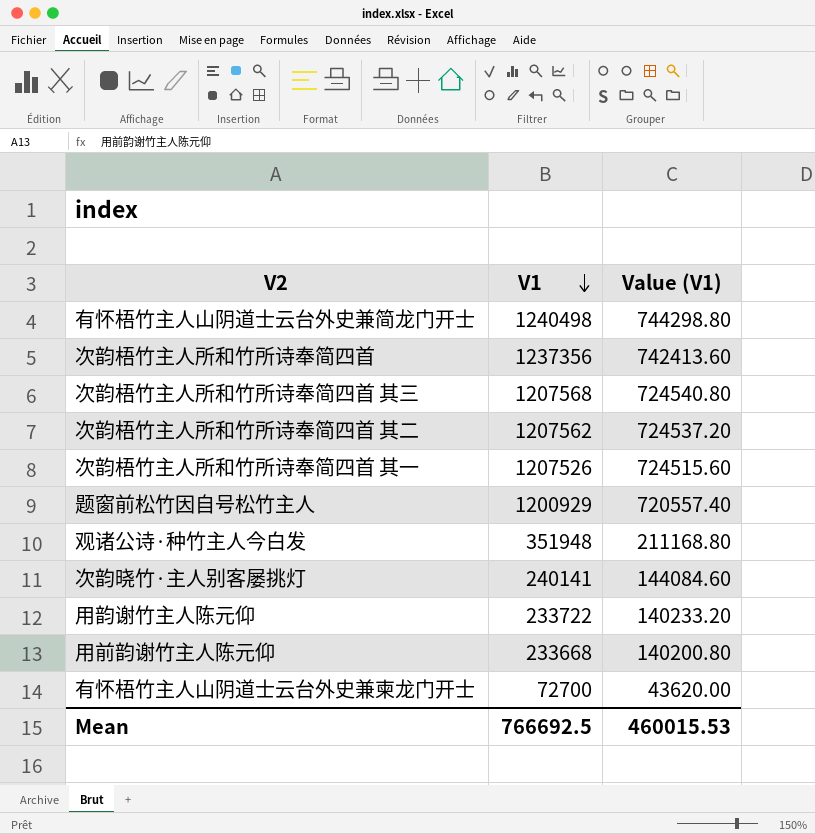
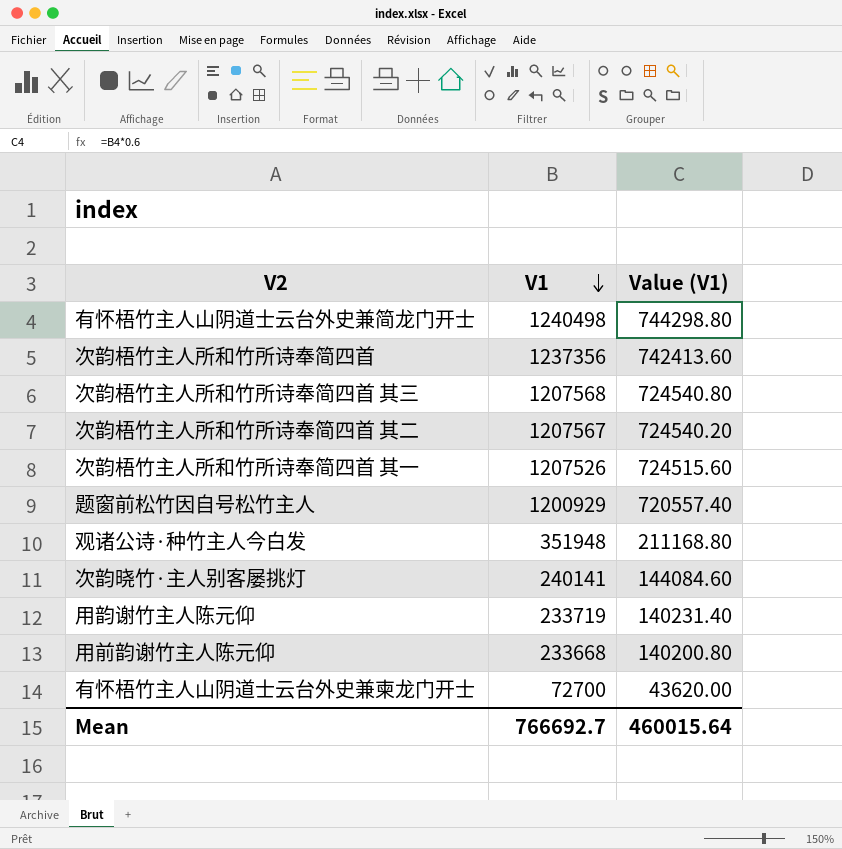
次韵梧竹主人所和竹所诗奉简四首 其二 | V1: 1207562 -> 1207567
次韵梧竹主人所和竹所诗奉简四首 其二 | Value (V1): 724537.20 -> 724540.20
用韵谢竹主人陈元仰 | V1: 233722 -> 233719
用韵谢竹主人陈元仰 | Value (V1): 140233.20 -> 140231.40
Mean | V1: 766692.5 -> 766692.7
Mean | Value (V1): 460015.53 -> 460015.64

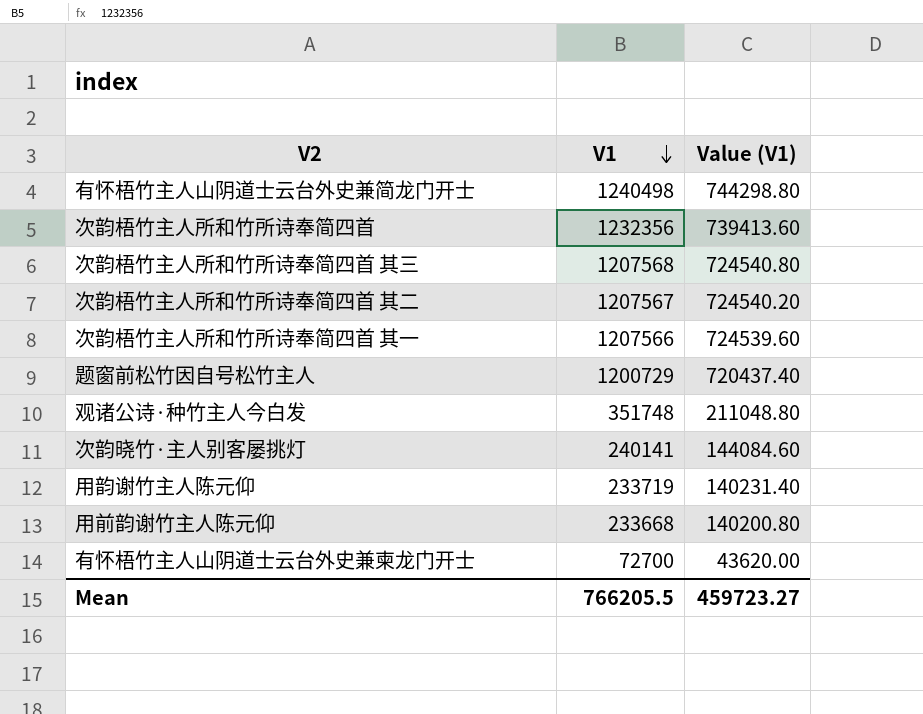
次韵梧竹主人所和竹所诗奉简四首 | V1: 1237356 -> 1232356
次韵梧竹主人所和竹所诗奉简四首 | Value (V1): 742413.60 -> 739413.60
次韵梧竹主人所和竹所诗奉简四首 其一 | V1: 1207526 -> 1207566
次韵梧竹主人所和竹所诗奉简四首 其一 | Value (V1): 724515.60 -> 724539.60
题窗前松竹因自号松竹主人 | V1: 1200929 -> 1200729
题窗前松竹因自号松竹主人 | Value (V1): 720557.40 -> 720437.40
观诸公诗·种竹主人今白发 | V1: 351948 -> 351748
观诸公诗·种竹主人今白发 | Value (V1): 211168.80 -> 211048.80
Mean | V1: 766692.7 -> 766205.5
Mean | Value (V1): 460015.64 -> 459723.27

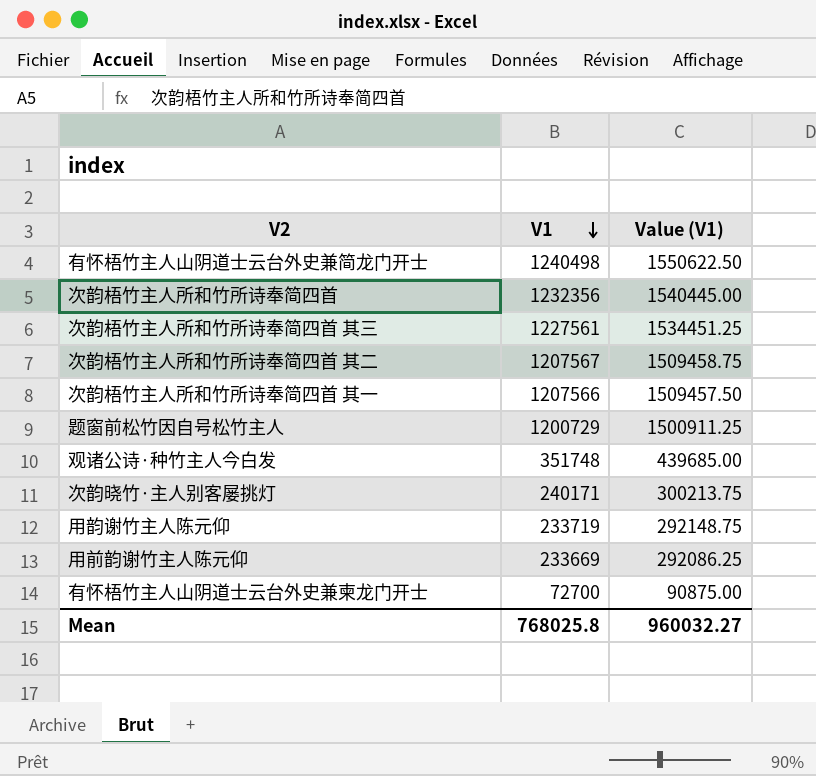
column Value (V1) | formula: [V1] * 0.6 -> [V1] * 1.25
次韵梧竹主人所和竹所诗奉简四首 其三 | V1: 1207568 -> 1227561
次韵晓竹·主人别客屡挑灯 | V1: 240141 -> 240171
用前韵谢竹主人陈元仰 | V1: 233668 -> 233669
Mean | V1: 766205.5 -> 768025.8
Mean | Value (V1): 459723.27 -> 960032.27

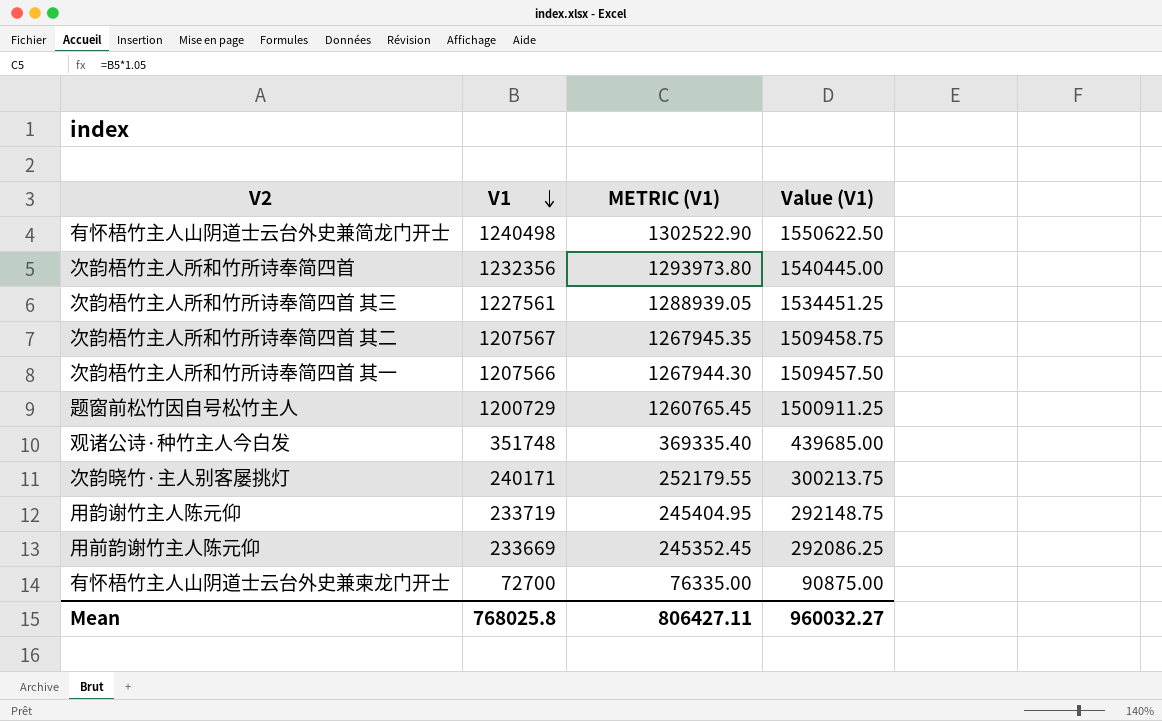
column METRIC (V1) | formula: none -> [V1] * 1.05

